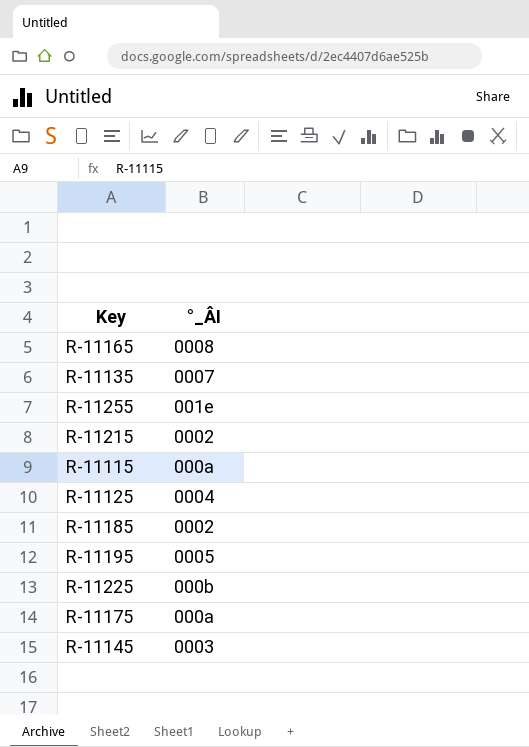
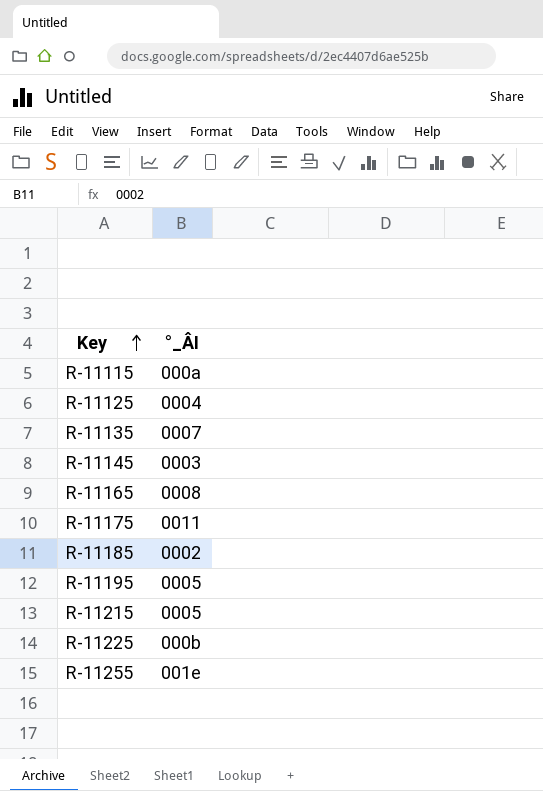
row order: none -> Key ascending
R-11175 | °_ÂI: 000a -> 0011
R-11215 | °_ÂI: 0002 -> 0005

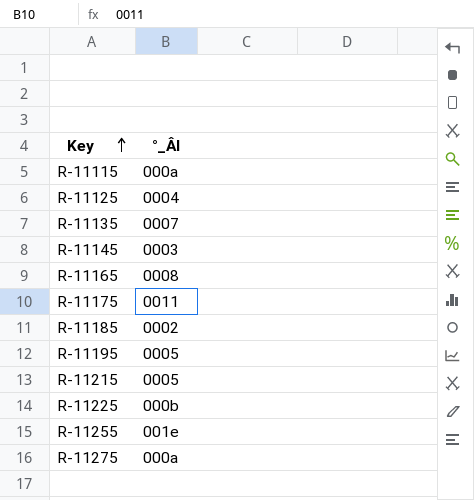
row R-11275: none -> 000a

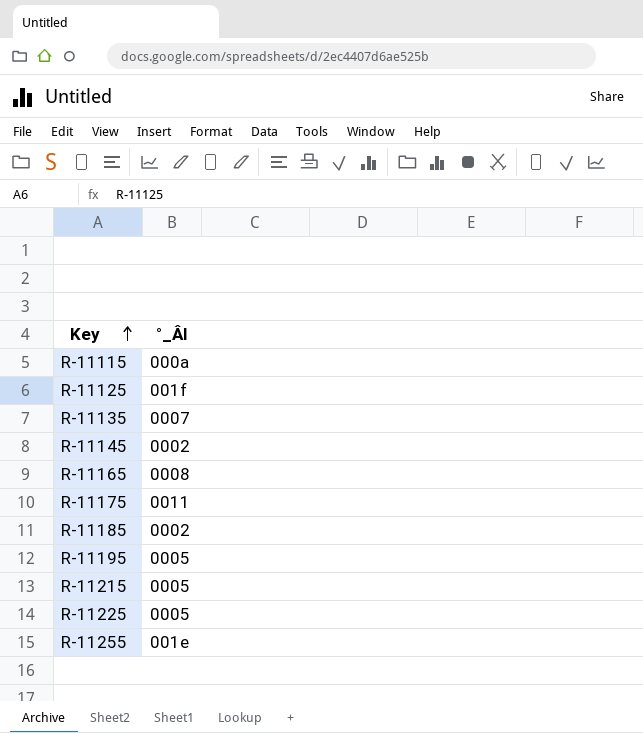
row R-11275: 000a -> none
R-11125 | °_ÂI: 0004 -> 001f
R-11145 | °_ÂI: 0003 -> 0002
R-11225 | °_ÂI: 000b -> 0005

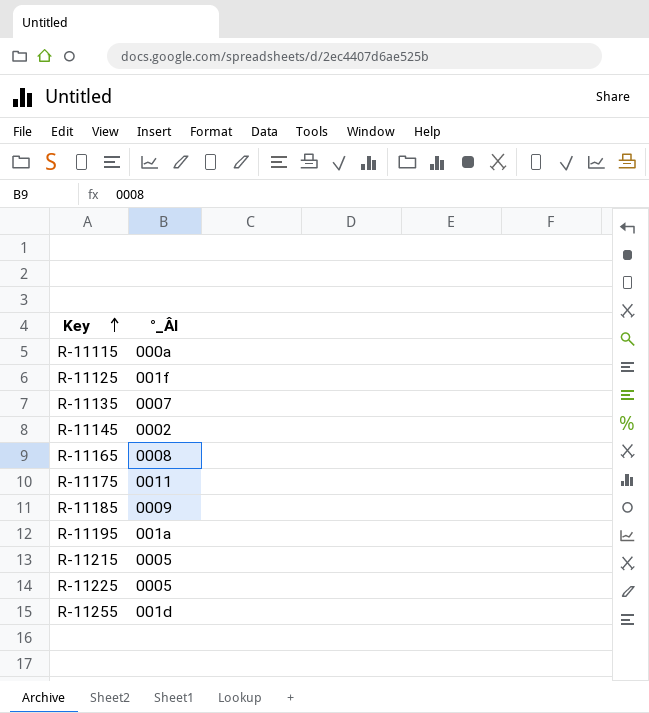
R-11185 | °_ÂI: 0002 -> 0009
R-11195 | °_ÂI: 0005 -> 001a
R-11255 | °_ÂI: 001e -> 001d

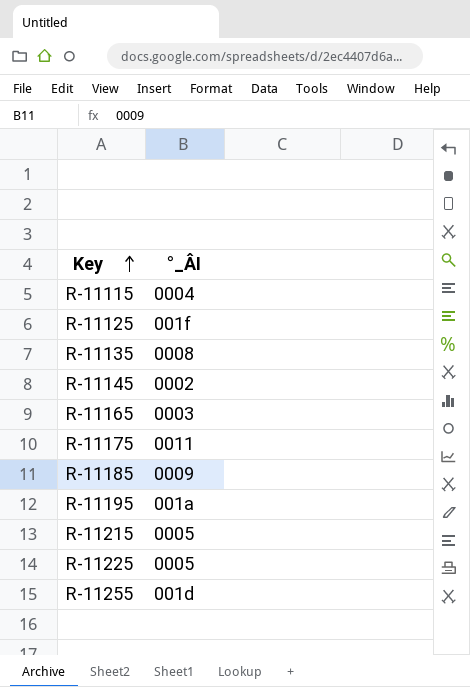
R-11115 | °_ÂI: 000a -> 0004
R-11135 | °_ÂI: 0007 -> 0008
R-11165 | °_ÂI: 0008 -> 0003

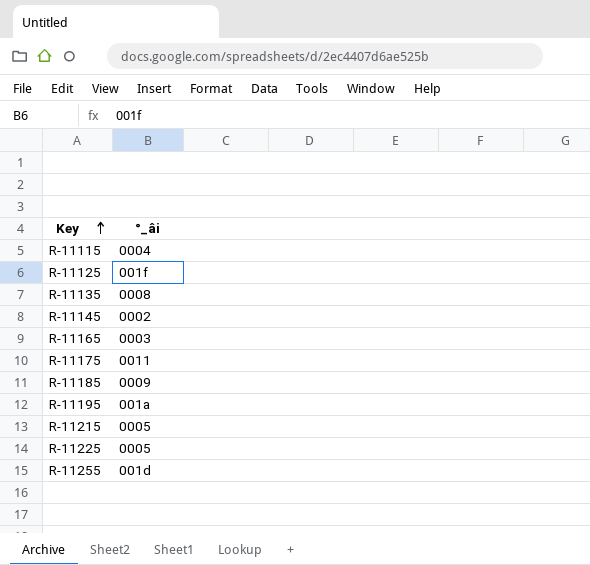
column name: °_ÂI -> °_âi

